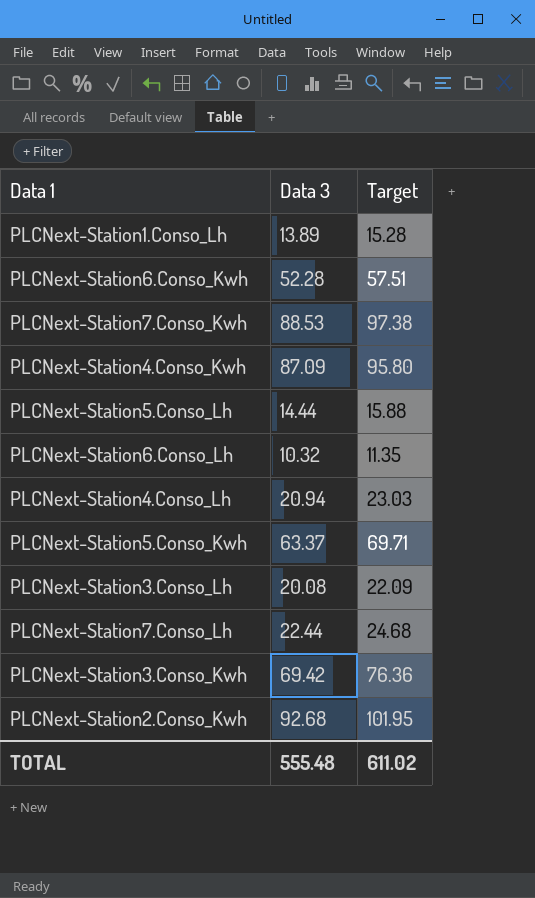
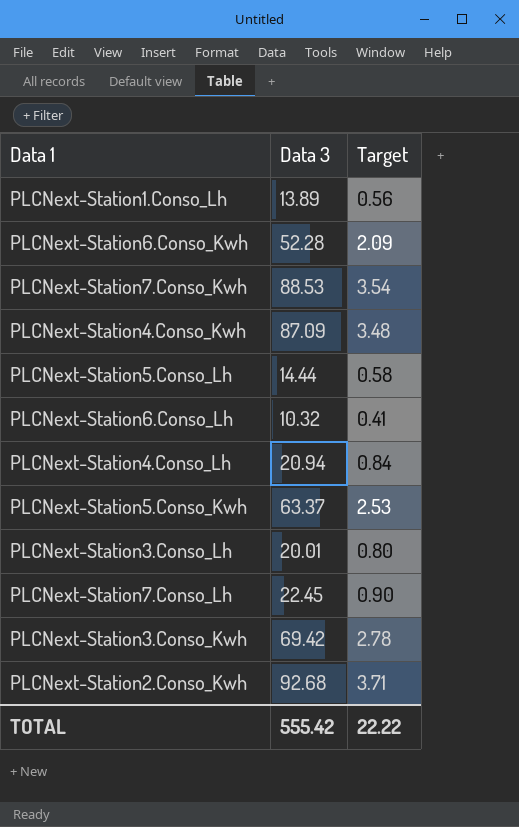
column Target | formula: [Data 3] * 1.1 -> [Data 3] * 0.04
PLCNext-Station3.Conso_Lh | Data 3: 20.08 -> 20.01
PLCNext-Station7.Conso_Lh | Data 3: 22.44 -> 22.45
TOTAL | Data 3: 555.48 -> 555.42
TOTAL | Target: 611.02 -> 22.22

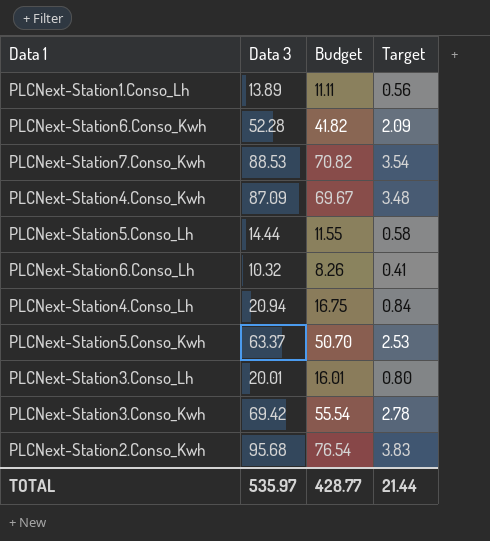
column Budget | formula: none -> [Data 3] * 0.8
row PLCNext-Station7.Conso_Lh: 22.45 | 0.90 -> none
PLCNext-Station2.Conso_Kwh | Data 3: 92.68 -> 95.68
PLCNext-Station2.Conso_Kwh | Target: 3.71 -> 3.83
TOTAL | Data 3: 555.42 -> 535.97
TOTAL | Target: 22.22 -> 21.44

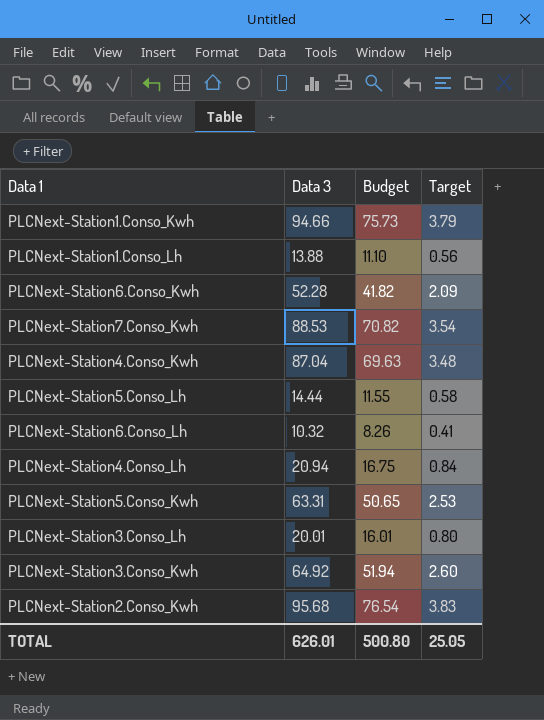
row PLCNext-Station1.Conso_Kwh: none -> 94.66 | 75.73 | 3.79
PLCNext-Station1.Conso_Lh | Data 3: 13.89 -> 13.88
PLCNext-Station1.Conso_Lh | Budget: 11.11 -> 11.10
PLCNext-Station4.Conso_Kwh | Data 3: 87.09 -> 87.04
PLCNext-Station4.Conso_Kwh | Budget: 69.67 -> 69.63
PLCNext-Station5.Conso_Kwh | Data 3: 63.37 -> 63.31
PLCNext-Station5.Conso_Kwh | Budget: 50.70 -> 50.65
PLCNext-Station3.Conso_Kwh | Data 3: 69.42 -> 64.92
PLCNext-Station3.Conso_Kwh | Budget: 55.54 -> 51.94
PLCNext-Station3.Conso_Kwh | Target: 2.78 -> 2.60
TOTAL | Data 3: 535.97 -> 626.01
TOTAL | Budget: 428.77 -> 500.80
TOTAL | Target: 21.44 -> 25.05

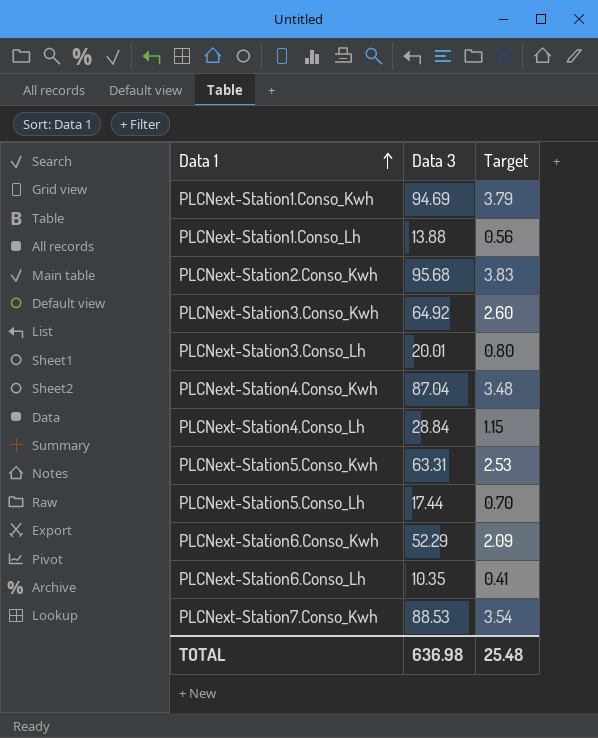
row order: none -> Data 1 ascending
column Budget | formula: [Data 3] * 0.8 -> none
PLCNext-Station1.Conso_Kwh | Data 3: 94.66 -> 94.69
PLCNext-Station4.Conso_Lh | Data 3: 20.94 -> 28.84
PLCNext-Station4.Conso_Lh | Target: 0.84 -> 1.15
PLCNext-Station5.Conso_Lh | Data 3: 14.44 -> 17.44
PLCNext-Station5.Conso_Lh | Target: 0.58 -> 0.70
PLCNext-Station6.Conso_Kwh | Data 3: 52.28 -> 52.29
PLCNext-Station6.Conso_Lh | Data 3: 10.32 -> 10.35
TOTAL | Data 3: 626.01 -> 636.98
TOTAL | Target: 25.05 -> 25.48

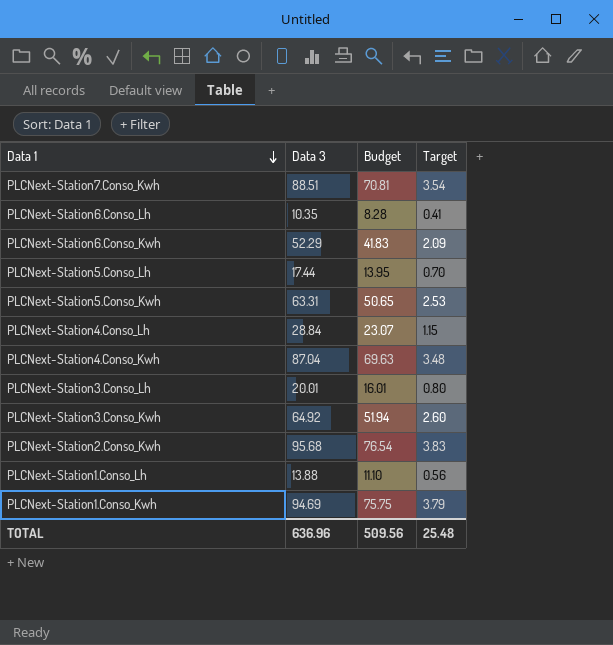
row order: Data 1 ascending -> Data 1 descending
column Budget | formula: none -> [Data 3] * 0.8
PLCNext-Station7.Conso_Kwh | Data 3: 88.53 -> 88.51
TOTAL | Data 3: 636.98 -> 636.96

